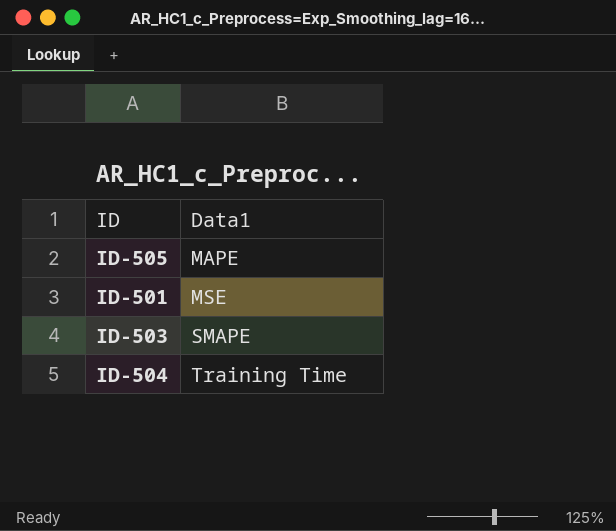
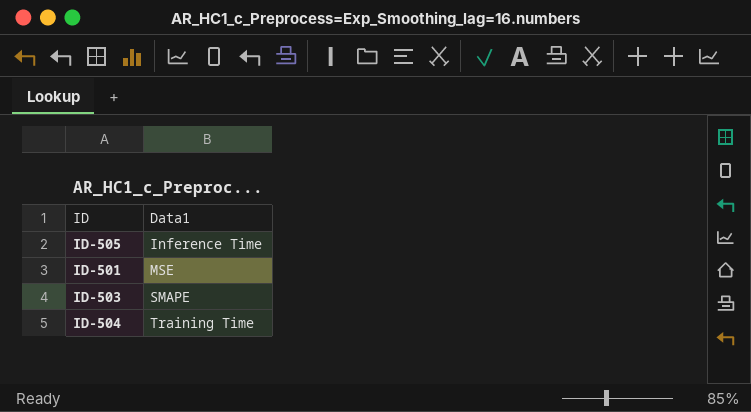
ID-505 | Data1: MAPE -> Inference Time

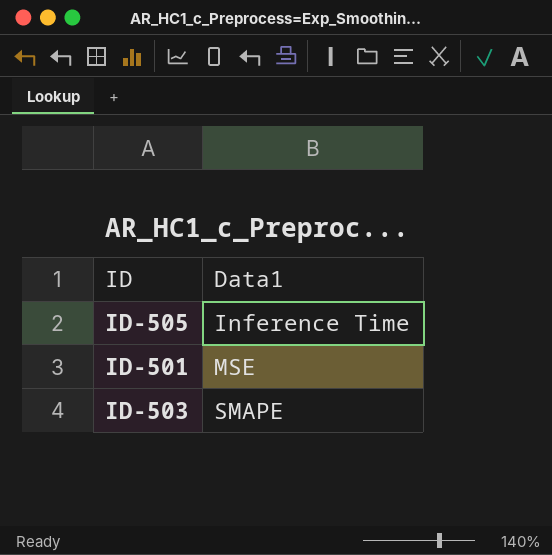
row ID-504: Training Time -> none

